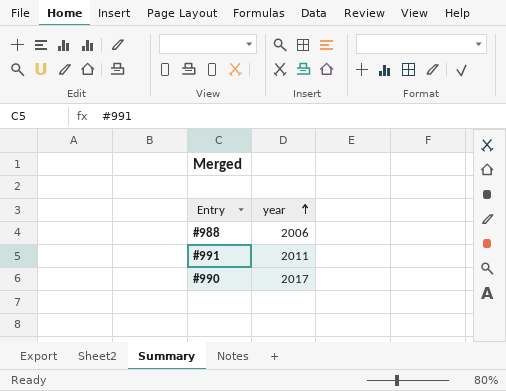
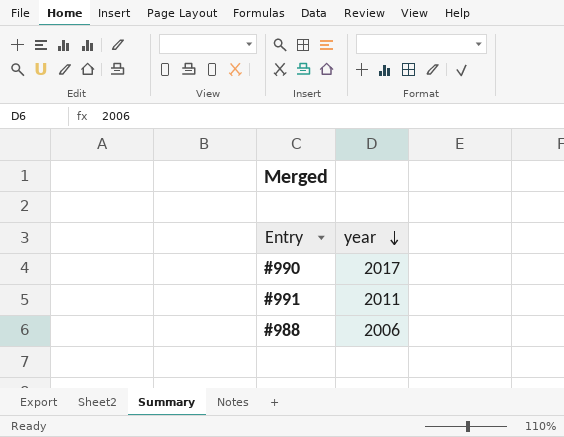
row order: year ascending -> year descending

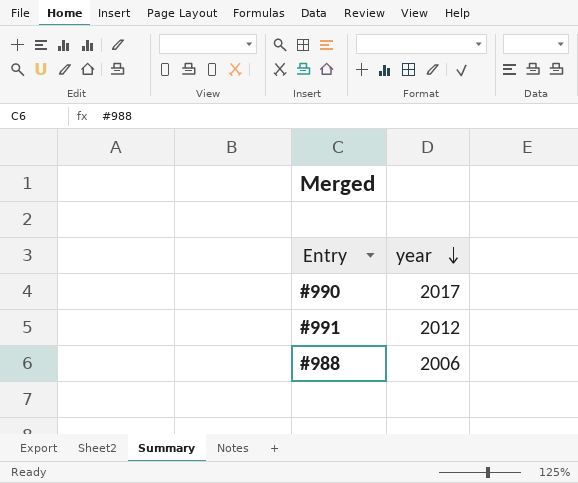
#991 | year: 2011 -> 2012

